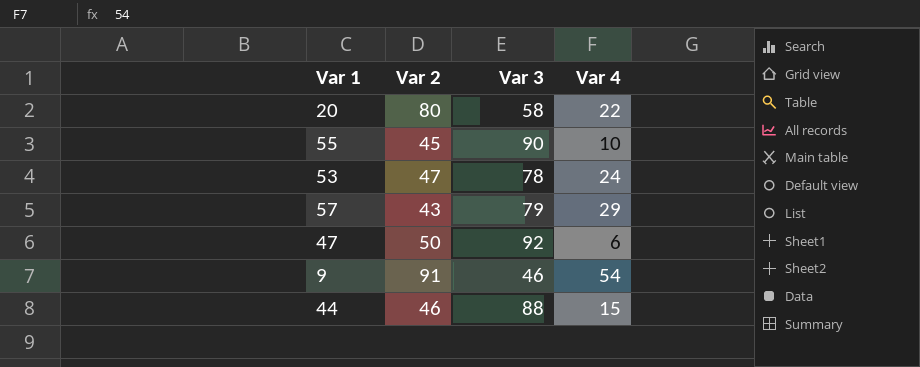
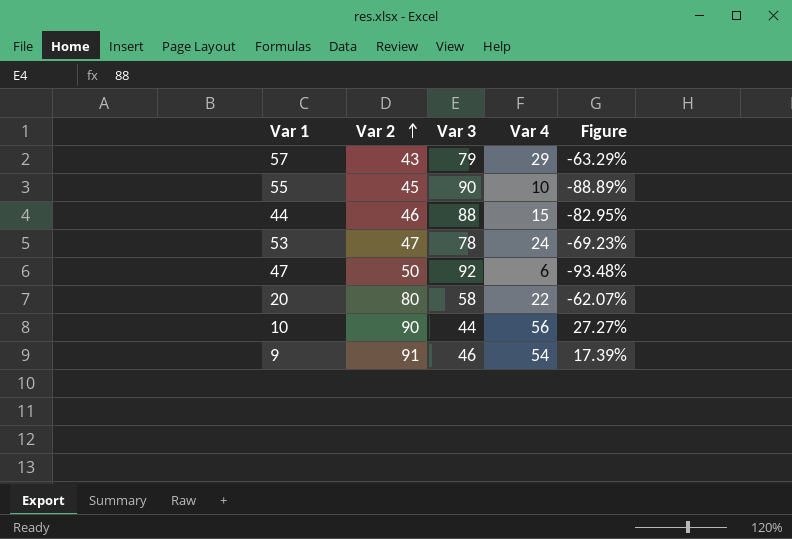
row order: none -> Var 2 ascending
column Figure | formula: none -> ([Var 4] - [Var 3]) / [Var 3]
row 10: none -> 90 | 44 | 56 | 27.27%

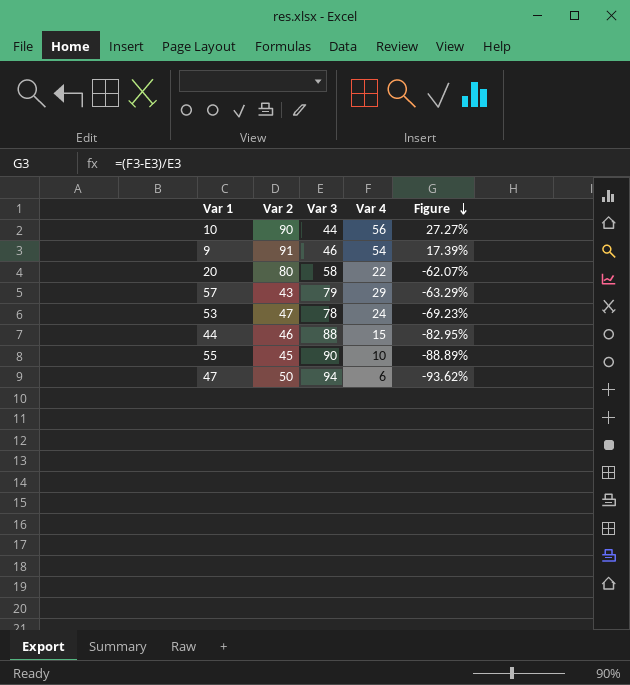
row order: Var 2 ascending -> Figure descending
47 | Var 3: 92 -> 94
47 | Figure: -93.48% -> -93.62%

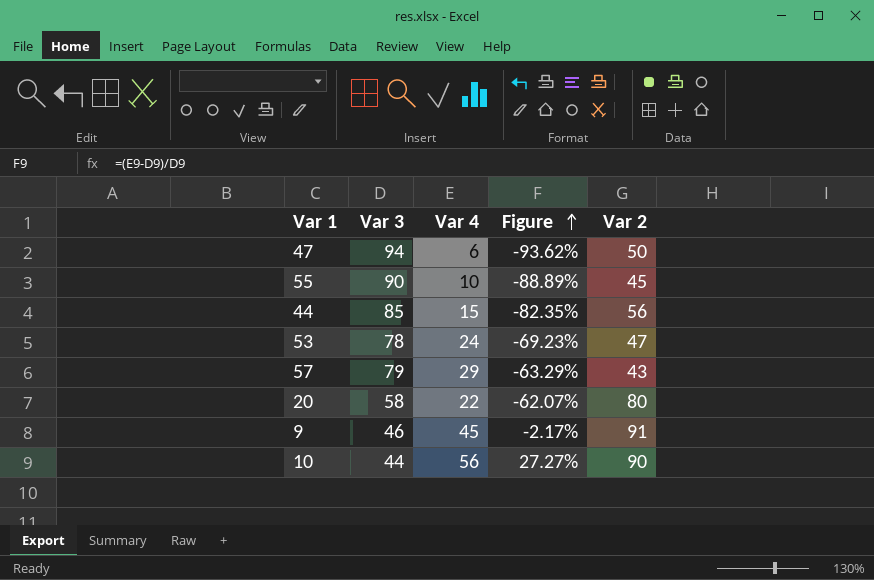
row order: Figure descending -> Figure ascending
column Var 2 | position: 2 -> 5
44 | Var 3: 88 -> 85
44 | Figure: -82.95% -> -82.35%
44 | Var 2: 46 -> 56
9 | Var 4: 54 -> 45
9 | Figure: 17.39% -> -2.17%

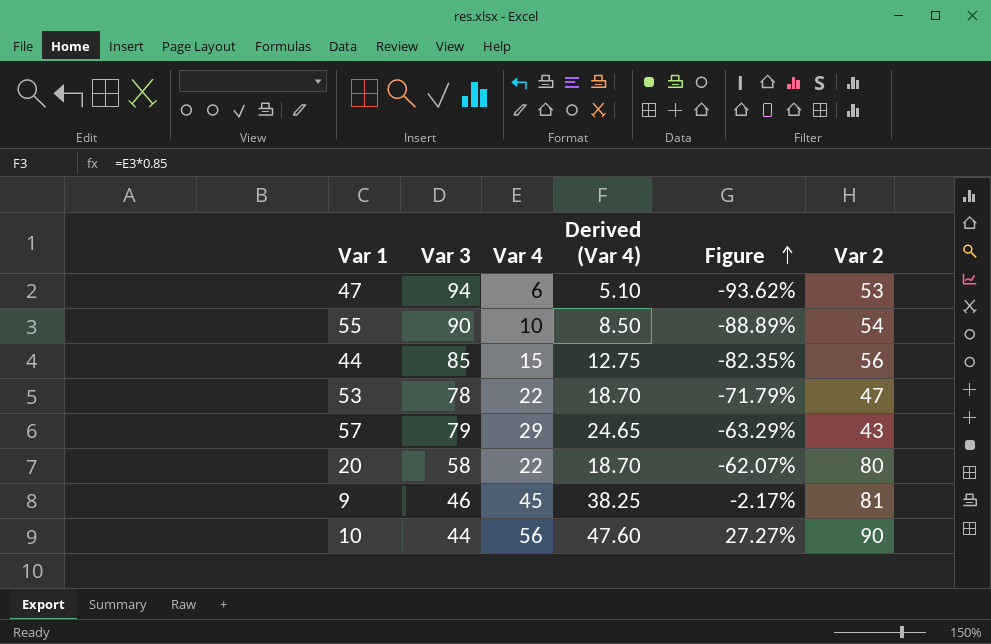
column Derived (Var 4) | formula: none -> [Var 4] * 0.85
47 | Var 2: 50 -> 53
55 | Var 2: 45 -> 54
53 | Var 4: 24 -> 22
53 | Figure: -69.23% -> -71.79%
9 | Var 2: 91 -> 81

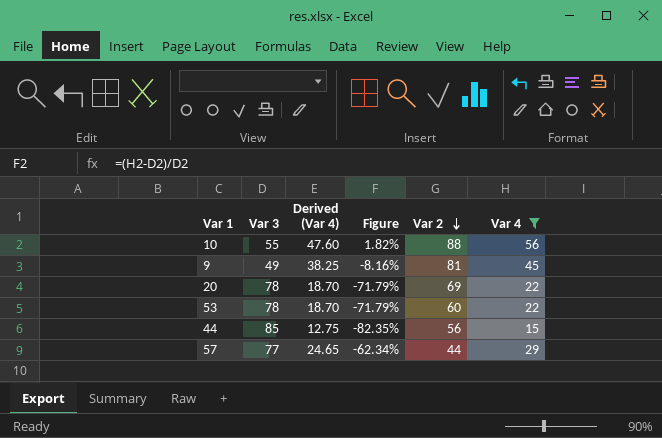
filter: none -> Var 4 >= 15
row order: Figure ascending -> Var 2 descending
column Var 4 | position: 3 -> 6
10 | Var 3: 44 -> 55
10 | Figure: 27.27% -> 1.82%
10 | Var 2: 90 -> 88
9 | Var 3: 46 -> 49
9 | Figure: -2.17% -> -8.16%
20 | Var 3: 58 -> 78
20 | Figure: -62.07% -> -71.79%
20 | Var 2: 80 -> 69
53 | Var 2: 47 -> 60
57 | Var 3: 79 -> 77
57 | Figure: -63.29% -> -62.34%
57 | Var 2: 43 -> 44

